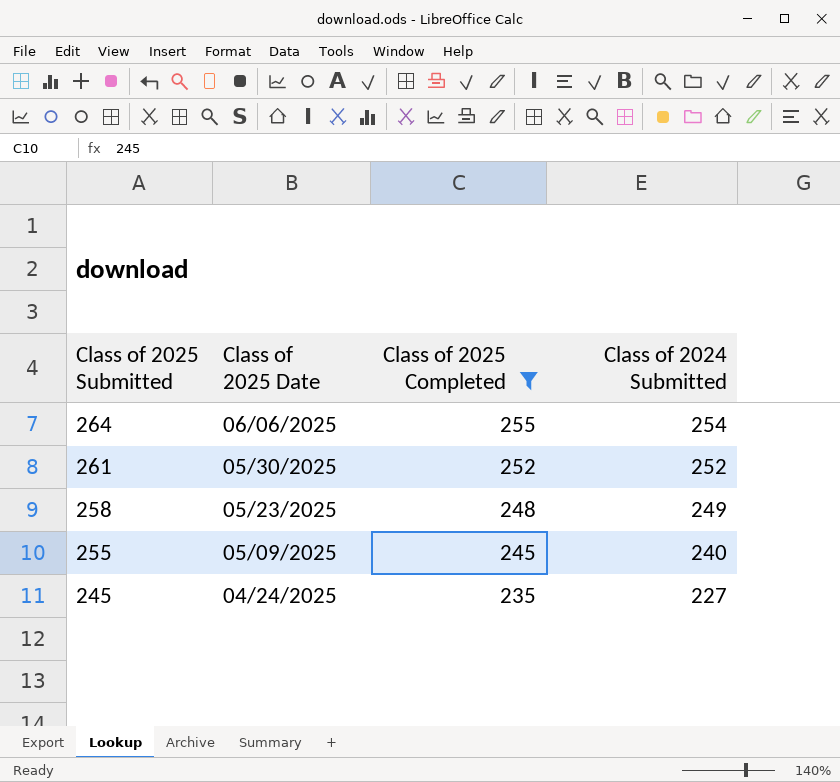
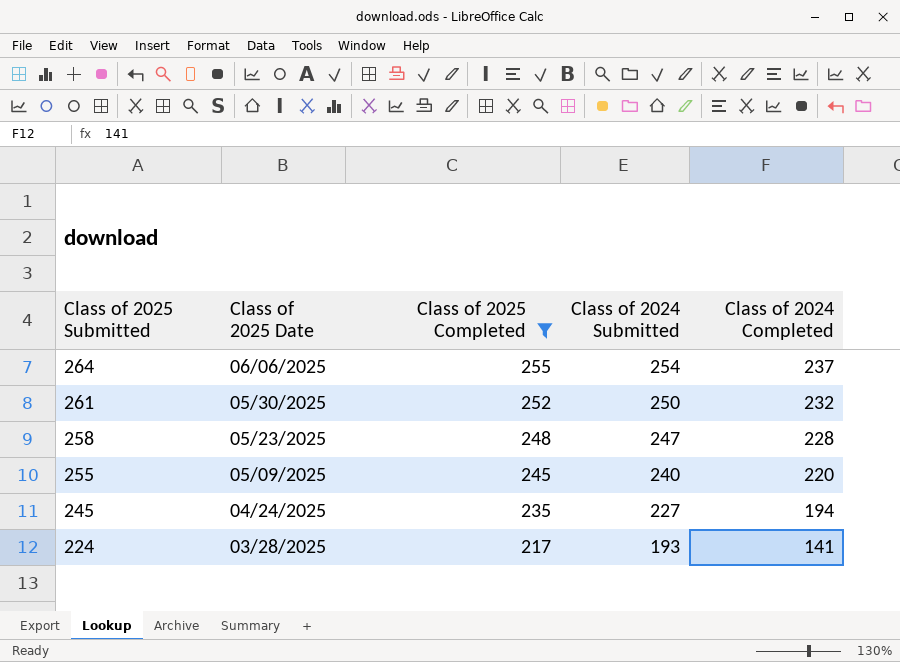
column Class of 2024 Completed | position: none -> 5
261 | Class of 2024 Submitted: 252 -> 250
258 | Class of 2024 Submitted: 249 -> 247
row 224: none -> 03/28/2025 | 217 | 193 | 141

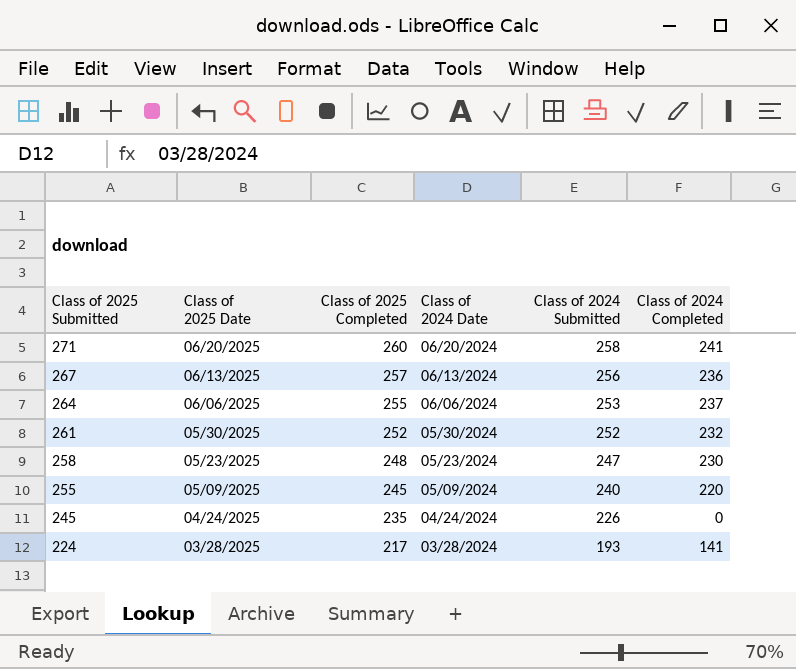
filter: Class of 2025 Completed <= 255 -> none
column Class of 2024 Date | position: none -> 4
264 | Class of 2024 Submitted: 254 -> 253
261 | Class of 2024 Submitted: 250 -> 252
258 | Class of 2024 Completed: 228 -> 230
245 | Class of 2024 Submitted: 227 -> 226
245 | Class of 2024 Completed: 194 -> 0

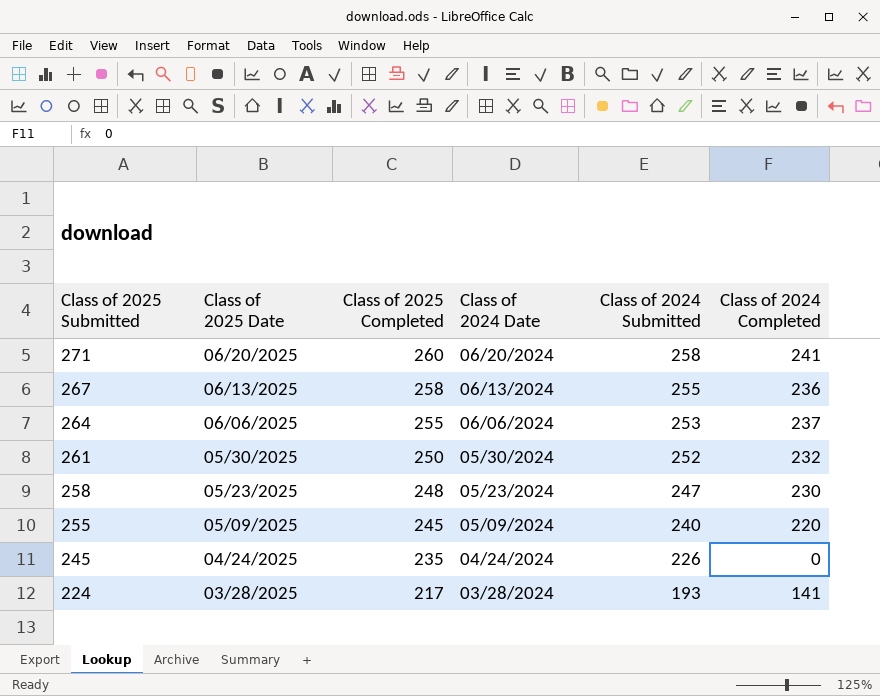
267 | Class of 2025 Completed: 257 -> 258
267 | Class of 2024 Submitted: 256 -> 255
261 | Class of 2025 Completed: 252 -> 250

